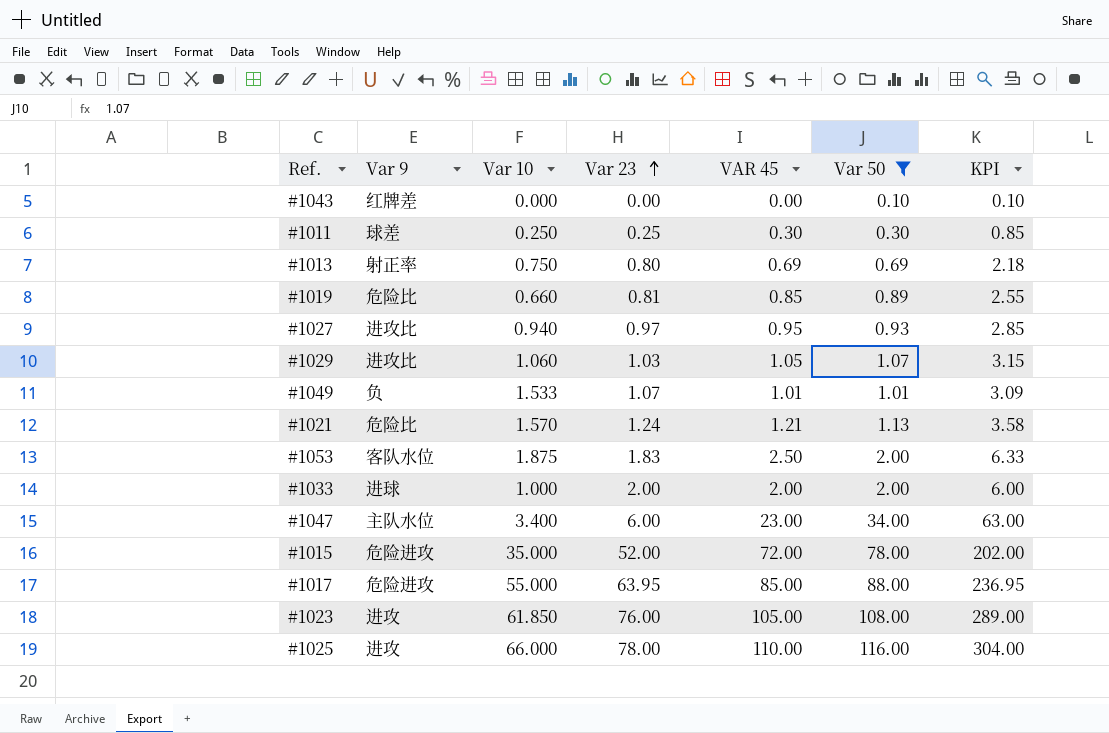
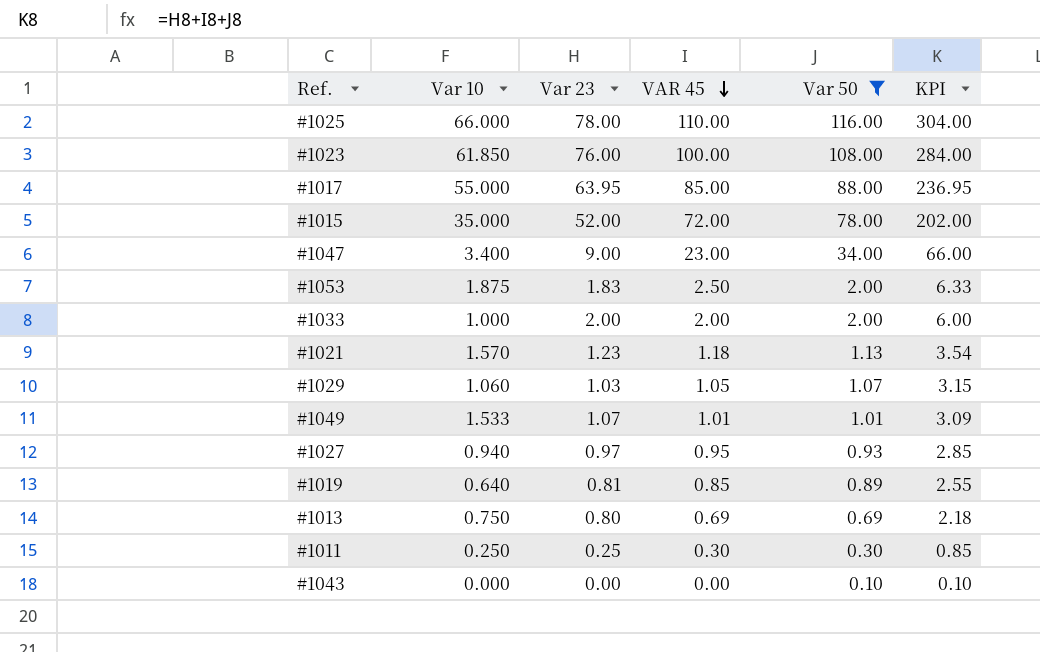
row order: Var 23 ascending -> VAR 45 descending
column Var 9 | position: 2 -> none
#1023 | VAR 45: 105.00 -> 100.00
#1023 | KPI: 289.00 -> 284.00
#1047 | Var 23: 6.00 -> 9.00
#1047 | KPI: 63.00 -> 66.00
#1021 | Var 23: 1.24 -> 1.23
#1021 | VAR 45: 1.21 -> 1.18
#1021 | KPI: 3.58 -> 3.54
#1019 | Var 10: 0.660 -> 0.640

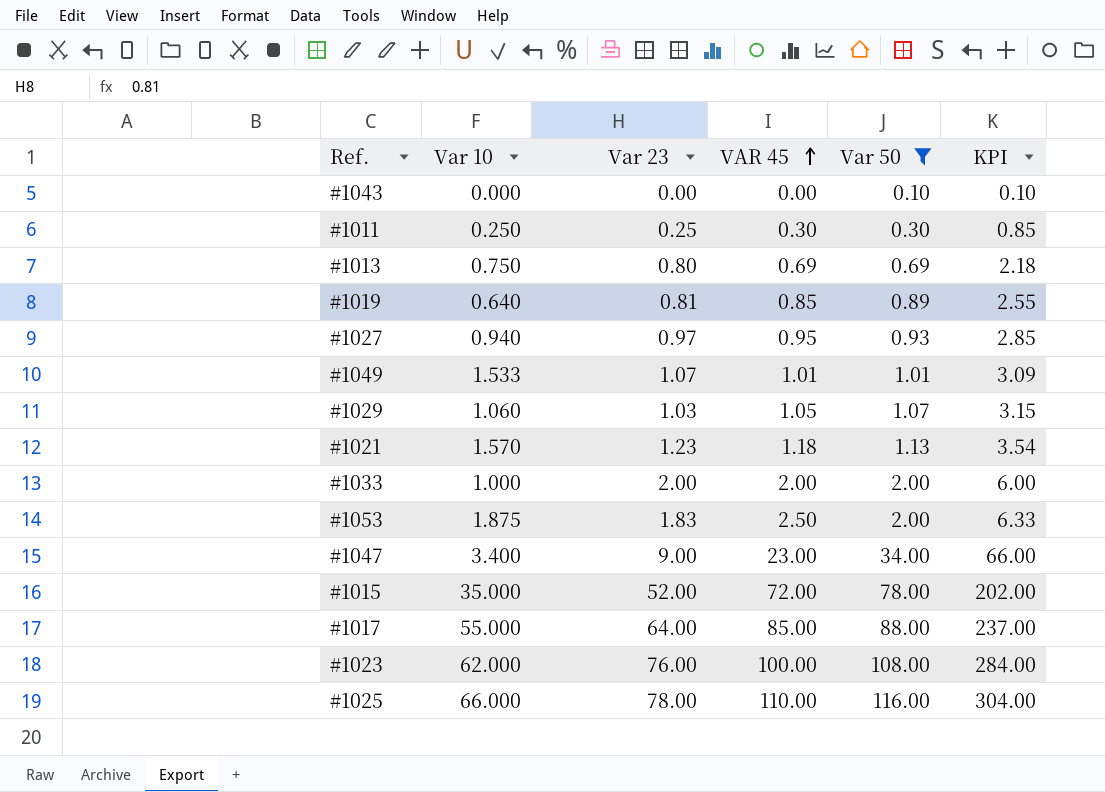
row order: VAR 45 descending -> VAR 45 ascending
#1017 | Var 23: 63.95 -> 64.00
#1017 | KPI: 236.95 -> 237.00
#1023 | Var 10: 61.850 -> 62.000

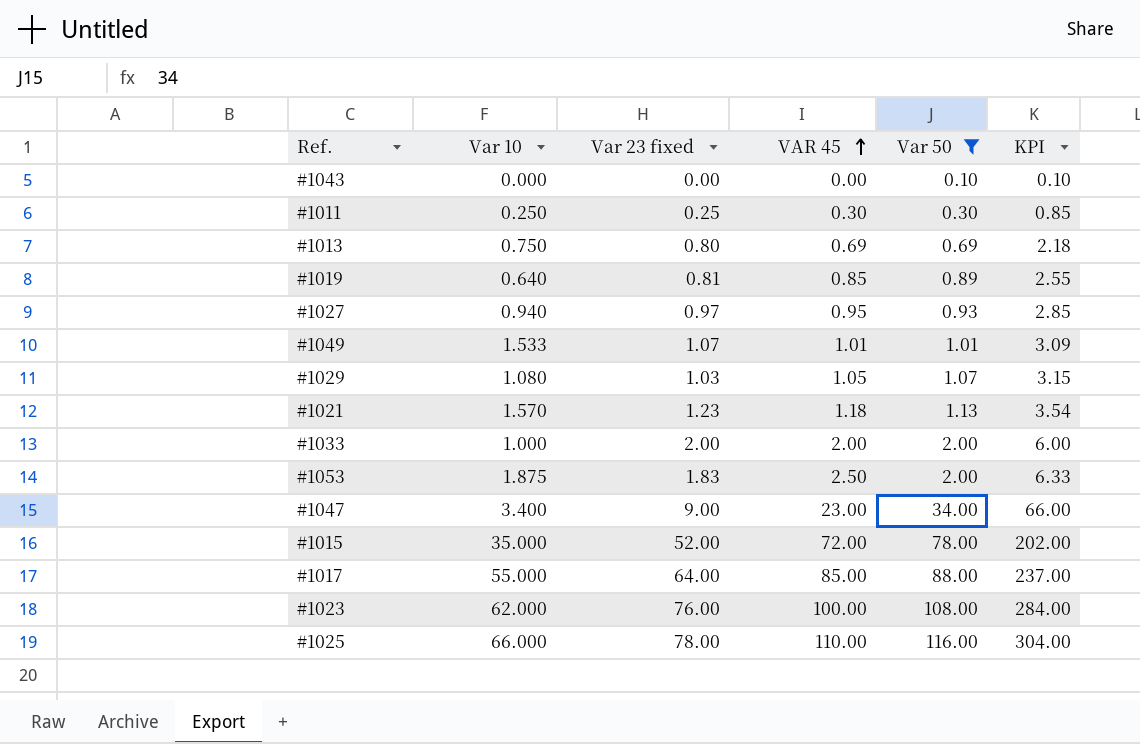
column name: Var 23 -> Var 23 fixed
#1029 | Var 10: 1.060 -> 1.080

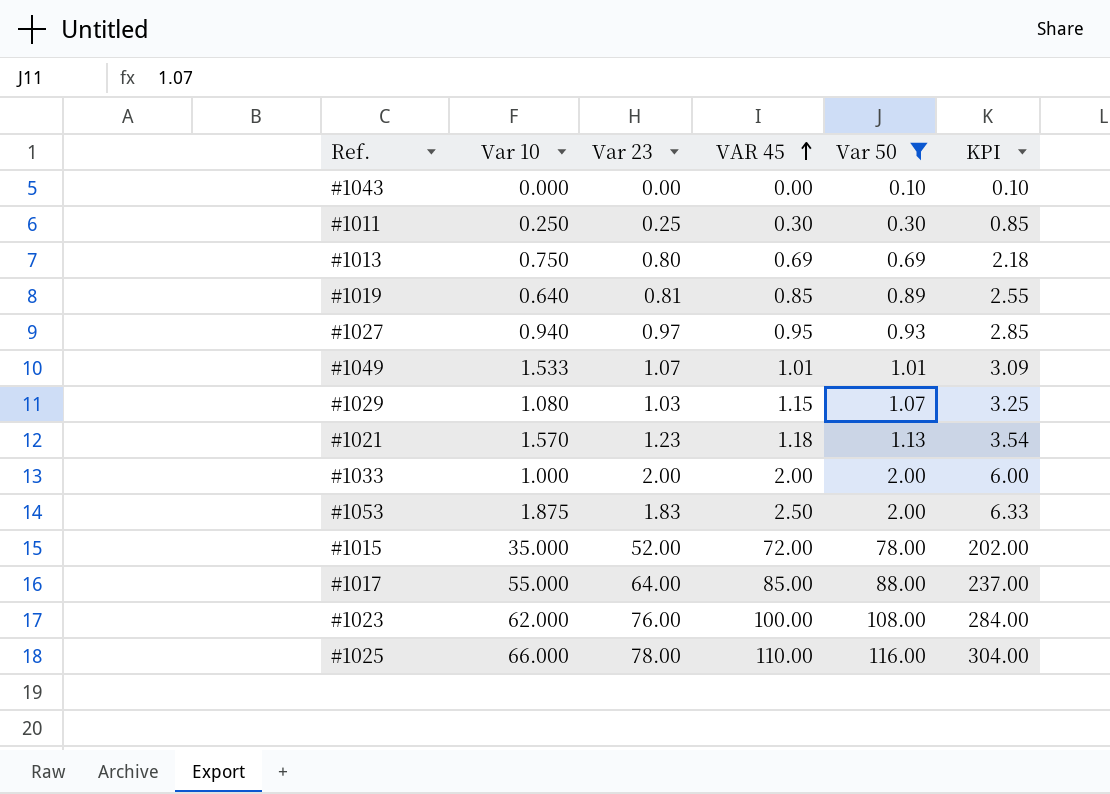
column name: Var 23 fixed -> Var 23
row #1047: 3.400 | 9.00 | 23.00 | 34.00 | 66.00 -> none
#1029 | VAR 45: 1.05 -> 1.15
#1029 | KPI: 3.15 -> 3.25

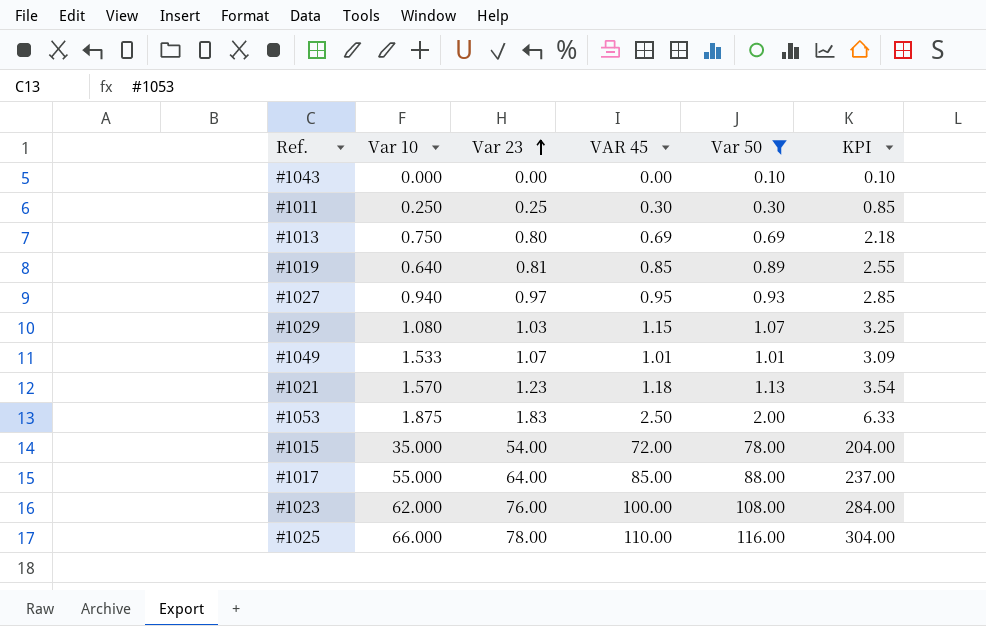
row order: VAR 45 ascending -> Var 23 ascending
row #1033: 1.000 | 2.00 | 2.00 | 2.00 | 6.00 -> none
#1015 | Var 23: 52.00 -> 54.00
#1015 | KPI: 202.00 -> 204.00

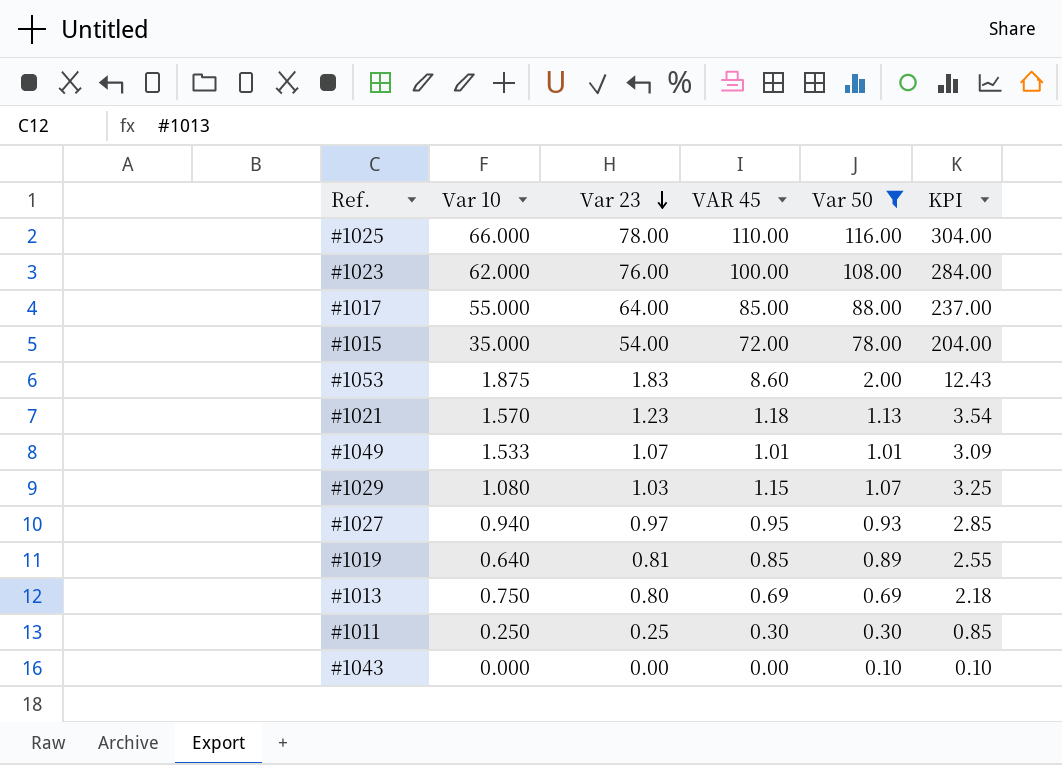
row order: Var 23 ascending -> Var 23 descending
#1053 | VAR 45: 2.50 -> 8.60
#1053 | KPI: 6.33 -> 12.43

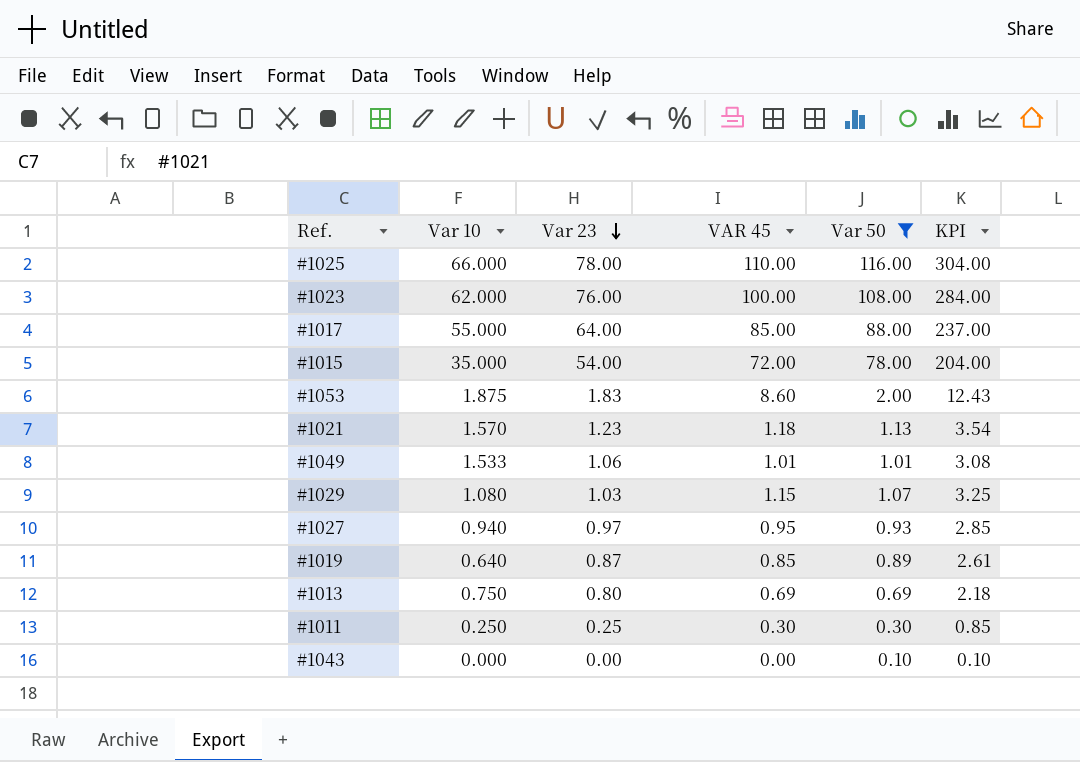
#1049 | Var 23: 1.07 -> 1.06
#1049 | KPI: 3.09 -> 3.08
#1019 | Var 23: 0.81 -> 0.87
#1019 | KPI: 2.55 -> 2.61

